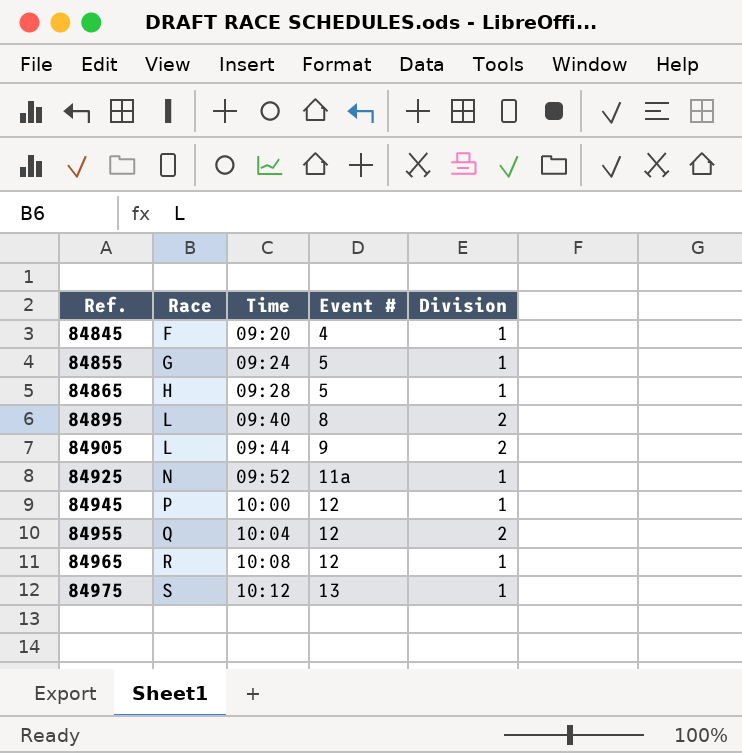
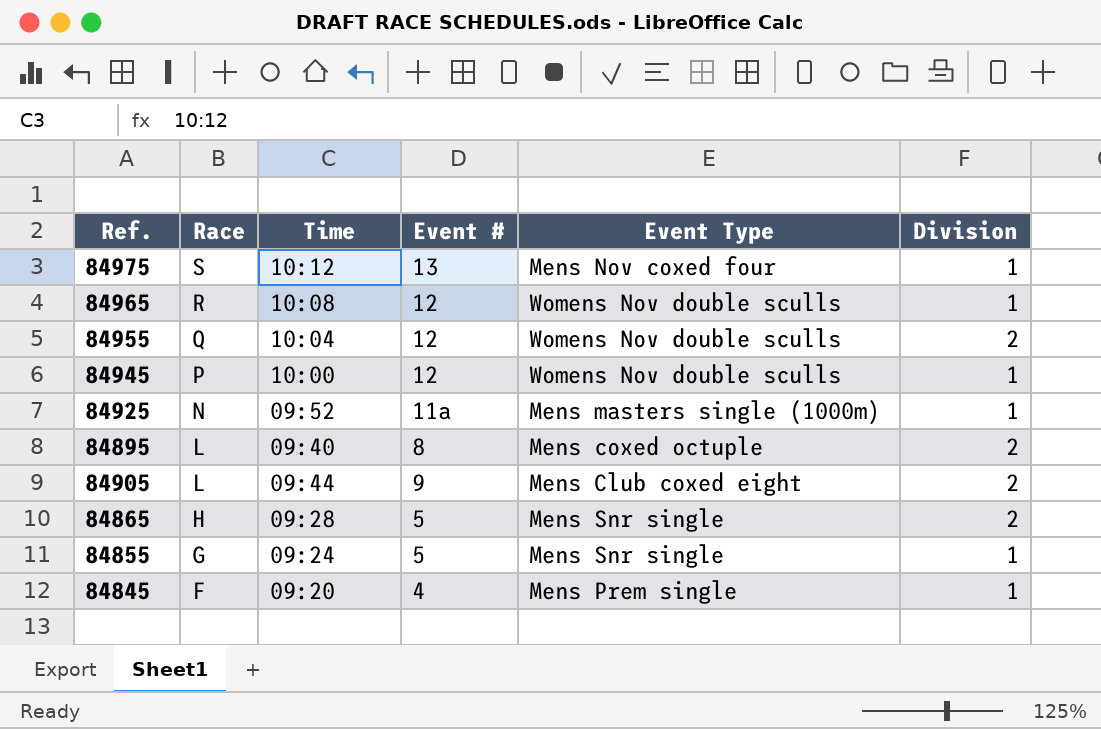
row order: Ref. ascending -> Race descending
column Event Type | position: none -> 5
84865 | Division: 1 -> 2

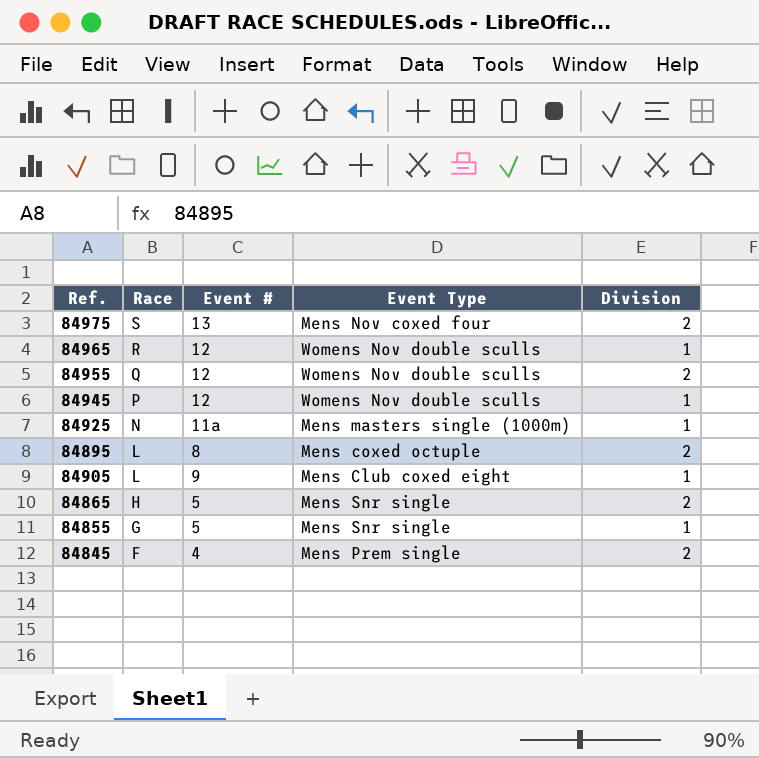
column Time | position: 3 -> none
84975 | Division: 1 -> 2
84905 | Division: 2 -> 1
84845 | Division: 1 -> 2

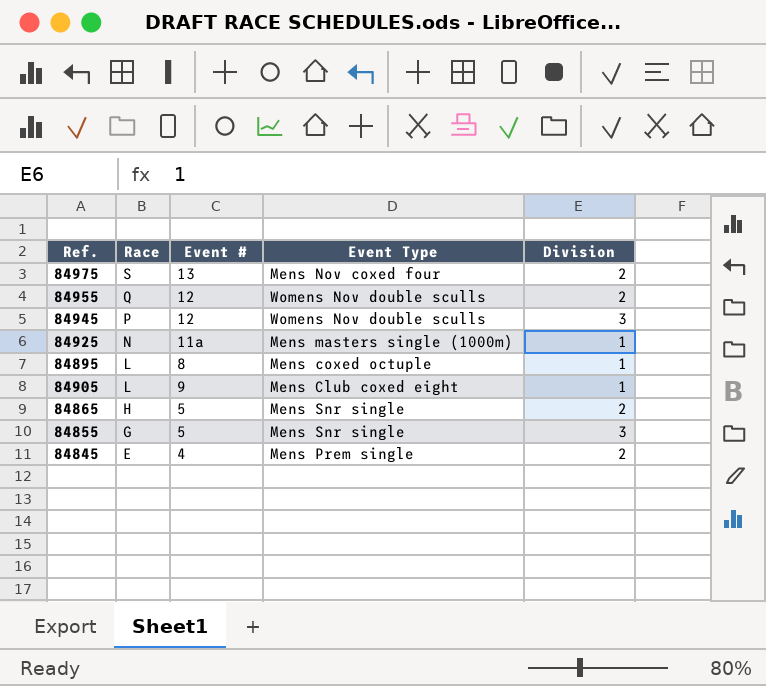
row 84965: R | 12 | Womens Nov double sculls | 1 -> none
84945 | Division: 1 -> 3
84895 | Division: 2 -> 1
84855 | Division: 1 -> 3
84845 | Race: F -> E

